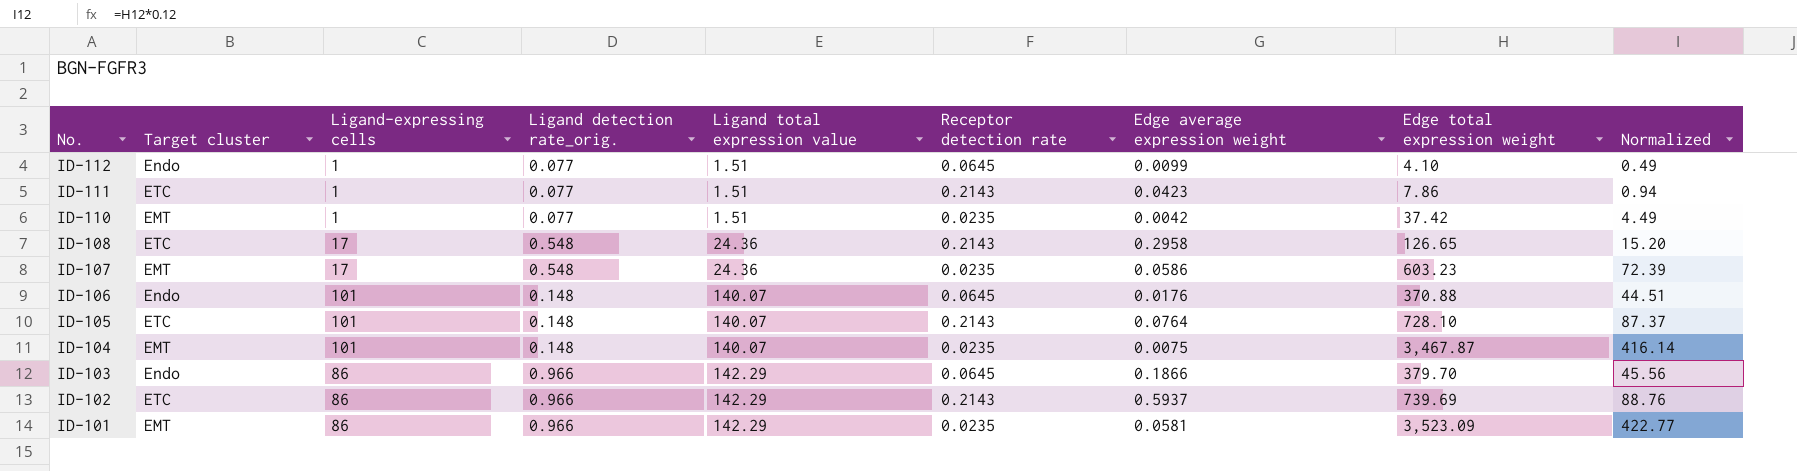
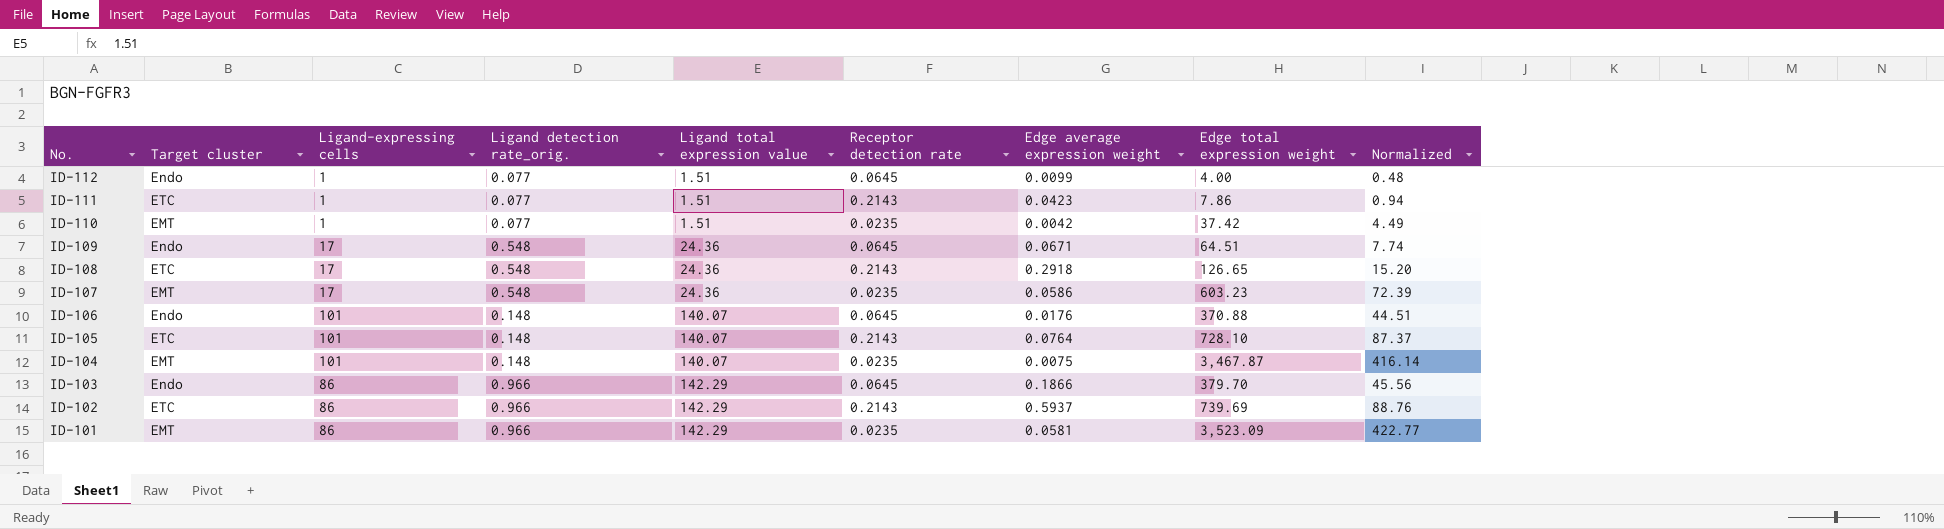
ID-112 | Edge total expression weight: 4.10 -> 4.00
ID-112 | Normalized: 0.49 -> 0.48
row ID-109: none -> Endo | 17 | 0.548 | 24.36 | 0.0645 | 0.0671 | 64.51 | 7.74
ID-108 | Edge average expression weight: 0.2958 -> 0.2918

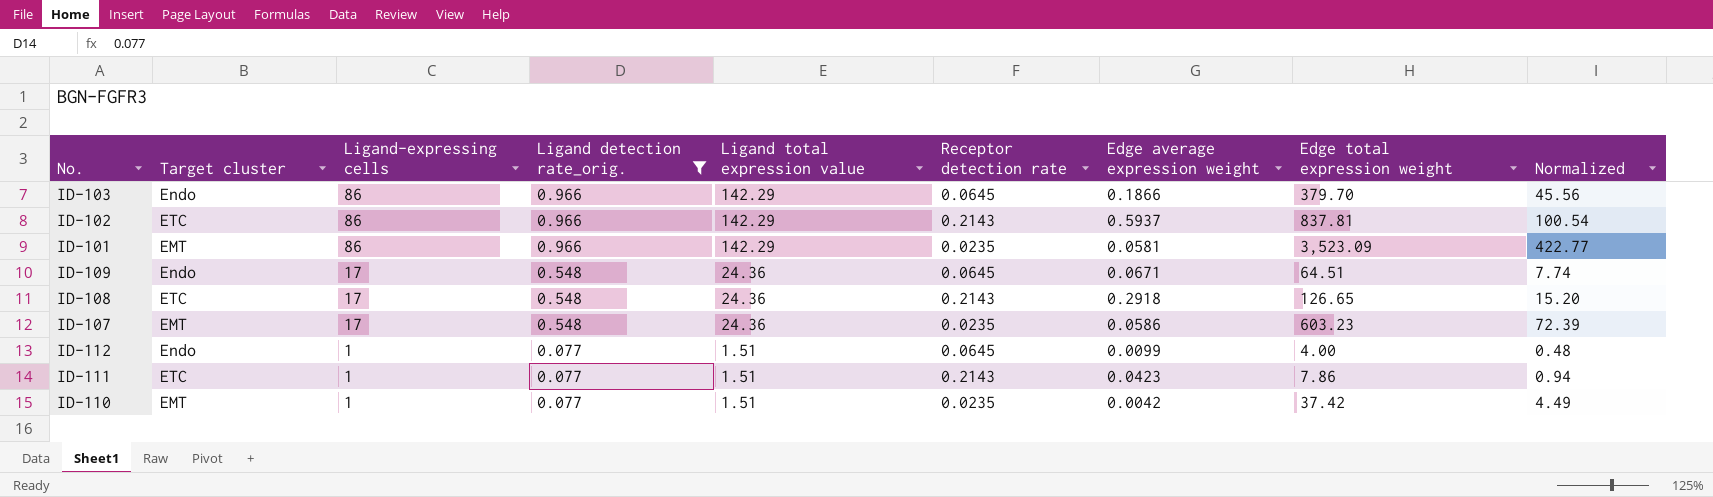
filter: none -> Ligand detection rate_orig. != 0.148
row order: No. descending -> Ligand-expressing cells descending
ID-102 | Edge total expression weight: 739.69 -> 837.81
ID-102 | Normalized: 88.76 -> 100.54

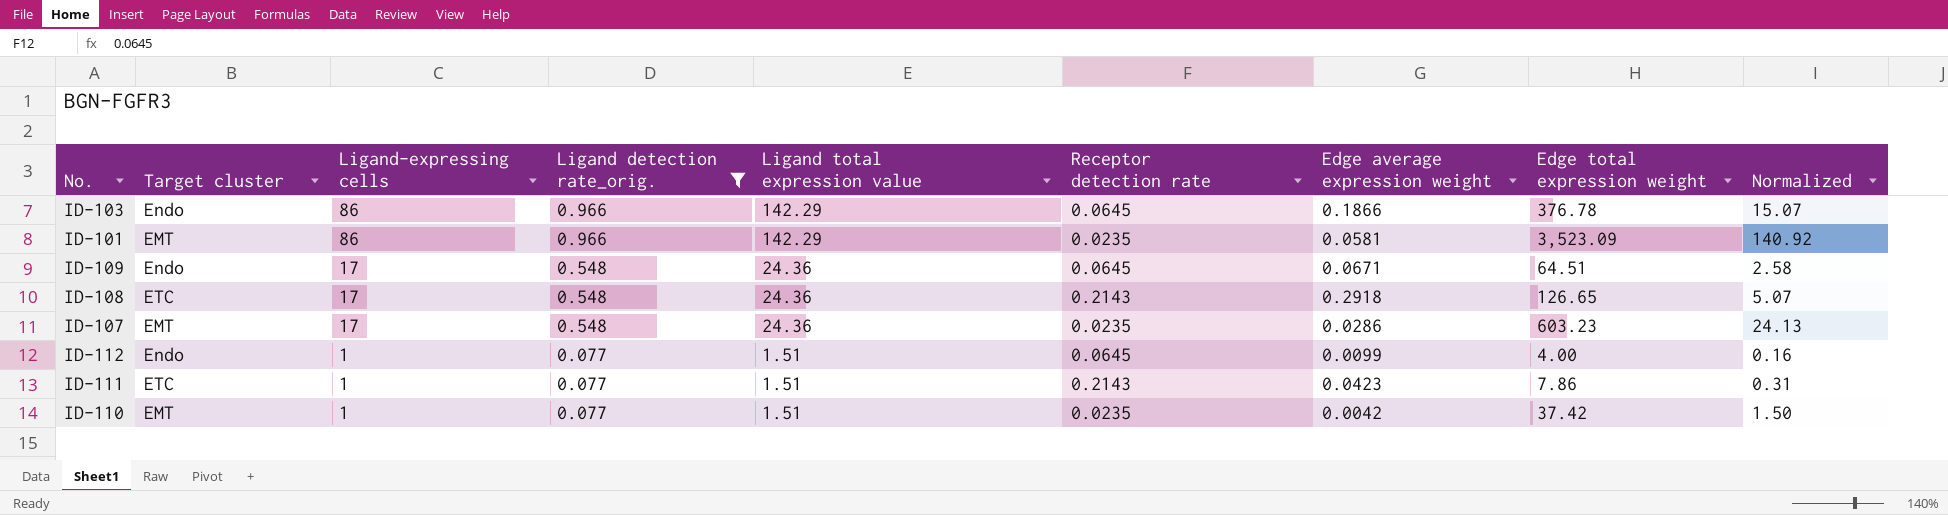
column Normalized | formula: [Edge total expression weight] * 0.12 -> [Edge total expression weight] * 0.04
row ID-102: ETC | 86 | 0.966 | 142.29 | 0.2143 | 0.5937 | 837.81 | 100.54 -> none
ID-103 | Edge total expression weight: 379.70 -> 376.78
ID-107 | Edge average expression weight: 0.0586 -> 0.0286

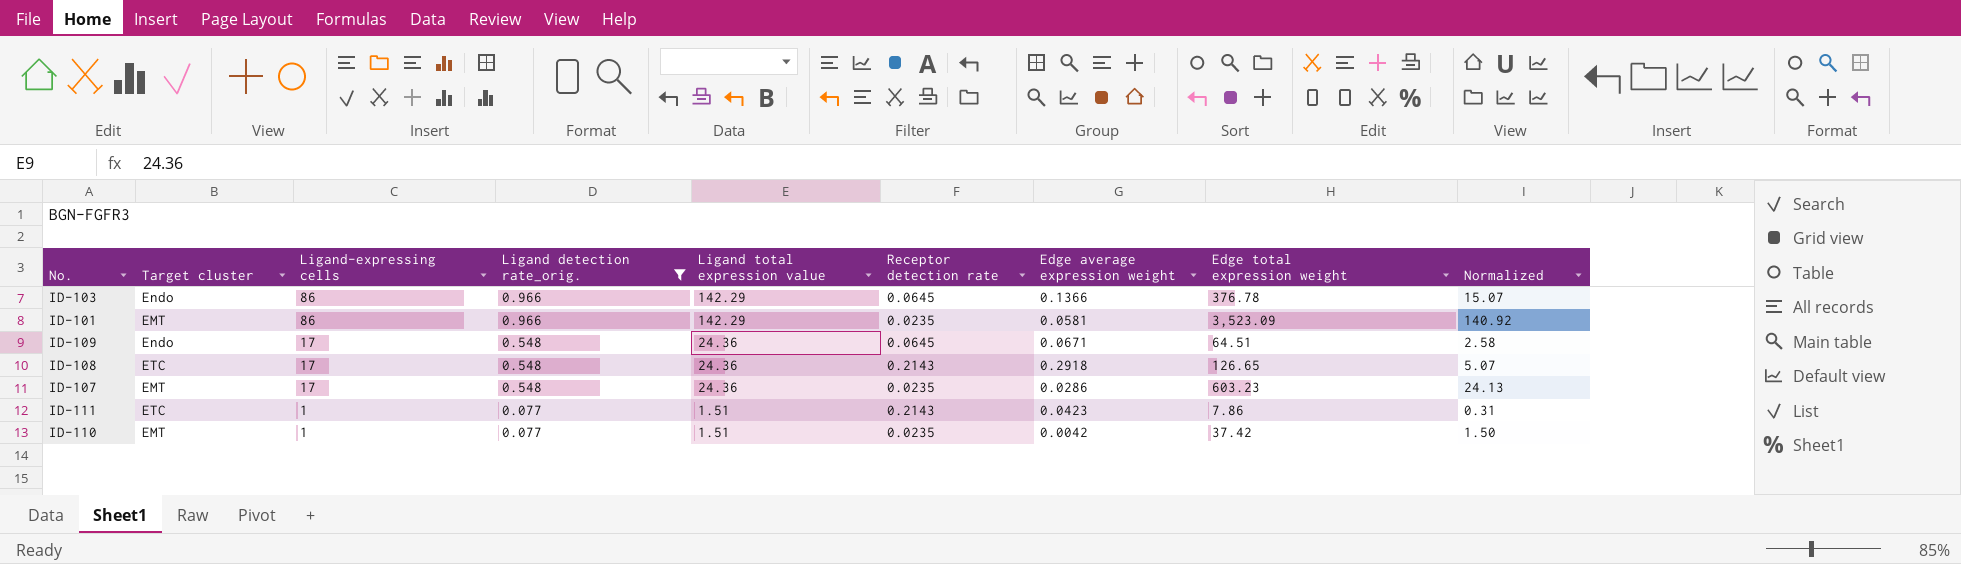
row ID-112: Endo | 1 | 0.077 | 1.51 | 0.0645 | 0.0099 | 4.00 | 0.16 -> none
ID-103 | Edge average expression weight: 0.1866 -> 0.1366

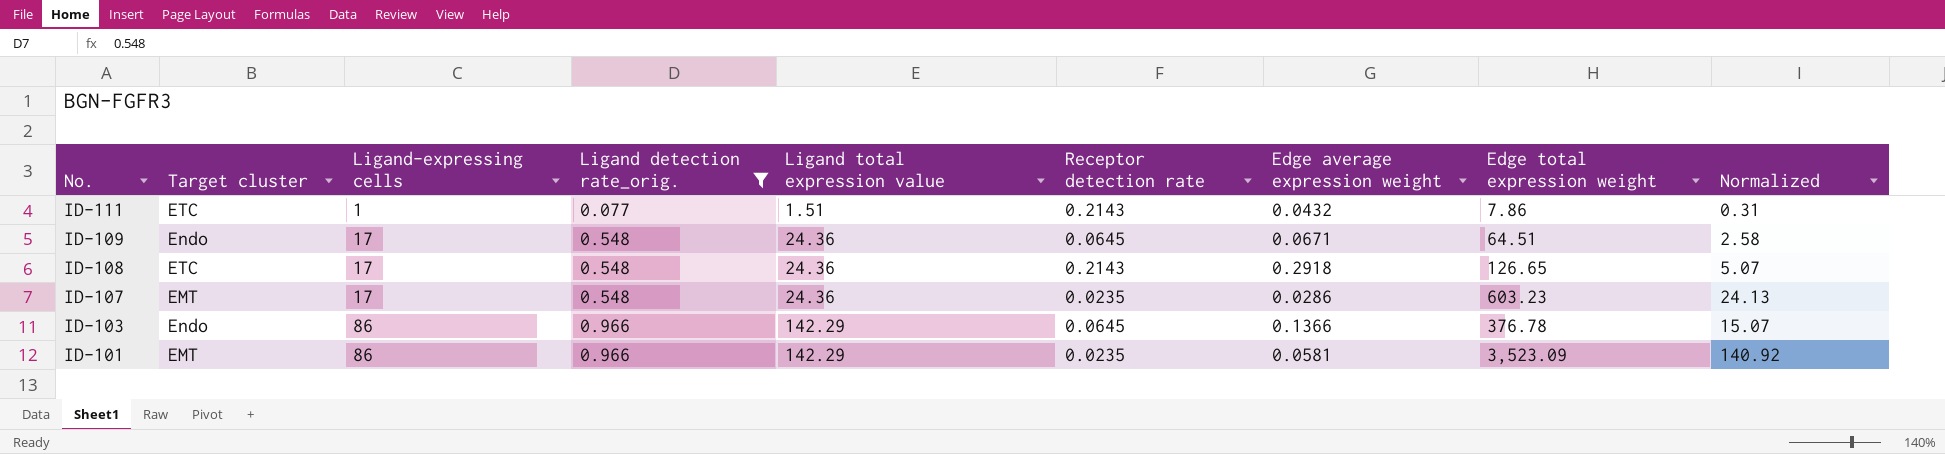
row order: Ligand-expressing cells descending -> No. descending
row ID-110: EMT | 1 | 0.077 | 1.51 | 0.0235 | 0.0042 | 37.42 | 1.50 -> none
ID-111 | Edge average expression weight: 0.0423 -> 0.0432

